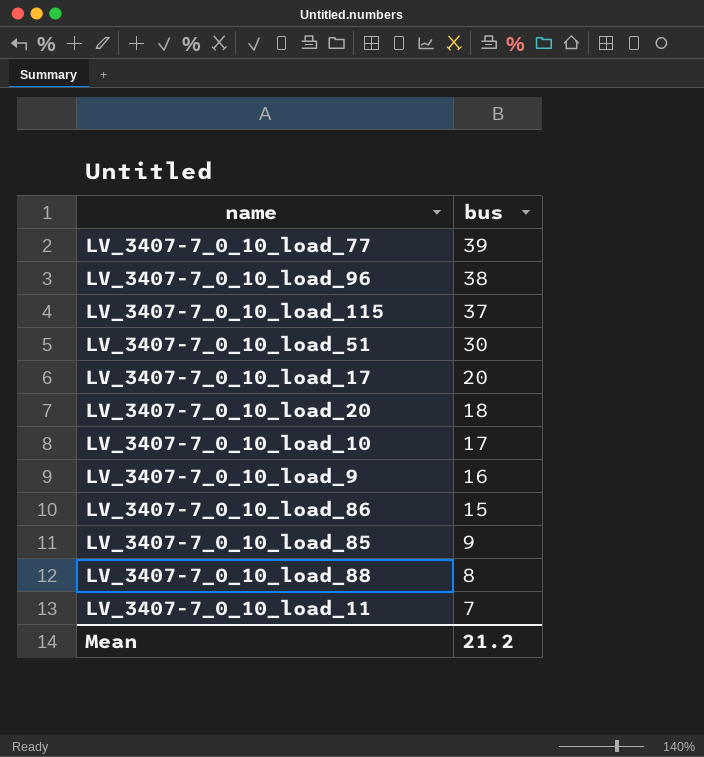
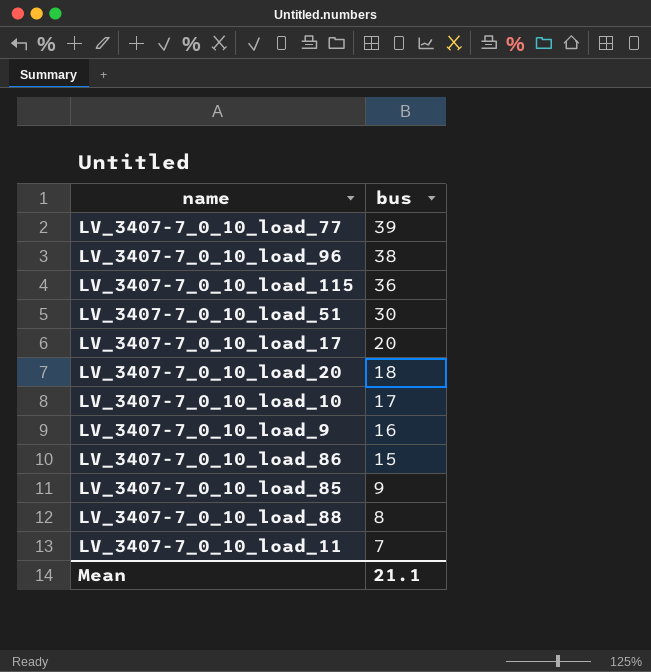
LV_3407-7_0_10_load_115 | bus: 37 -> 36
Mean | bus: 21.2 -> 21.1

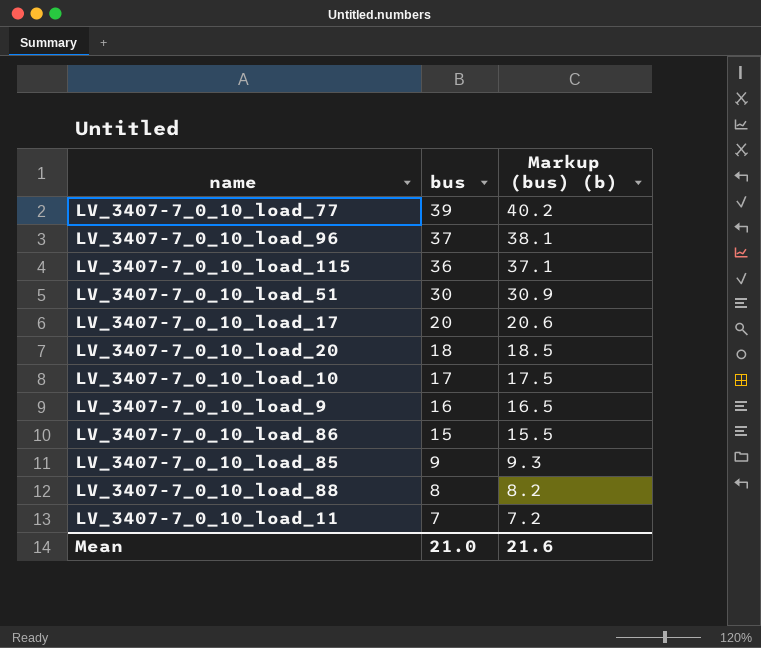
column Markup (bus) (b) | formula: none -> [bus] * 1.03
LV_3407-7_0_10_load_96 | bus: 38 -> 37
Mean | bus: 21.1 -> 21.0

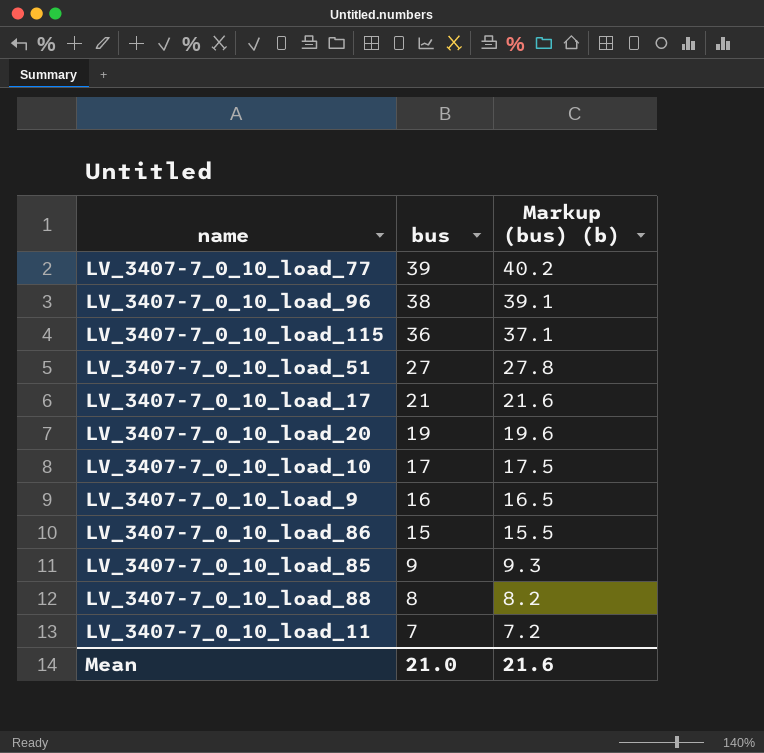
LV_3407-7_0_10_load_96 | bus: 37 -> 38
LV_3407-7_0_10_load_96 | Markup (bus) (b): 38.1 -> 39.1
LV_3407-7_0_10_load_51 | bus: 30 -> 27
LV_3407-7_0_10_load_51 | Markup (bus) (b): 30.9 -> 27.8
LV_3407-7_0_10_load_17 | bus: 20 -> 21
LV_3407-7_0_10_load_17 | Markup (bus) (b): 20.6 -> 21.6
LV_3407-7_0_10_load_20 | bus: 18 -> 19
LV_3407-7_0_10_load_20 | Markup (bus) (b): 18.5 -> 19.6

